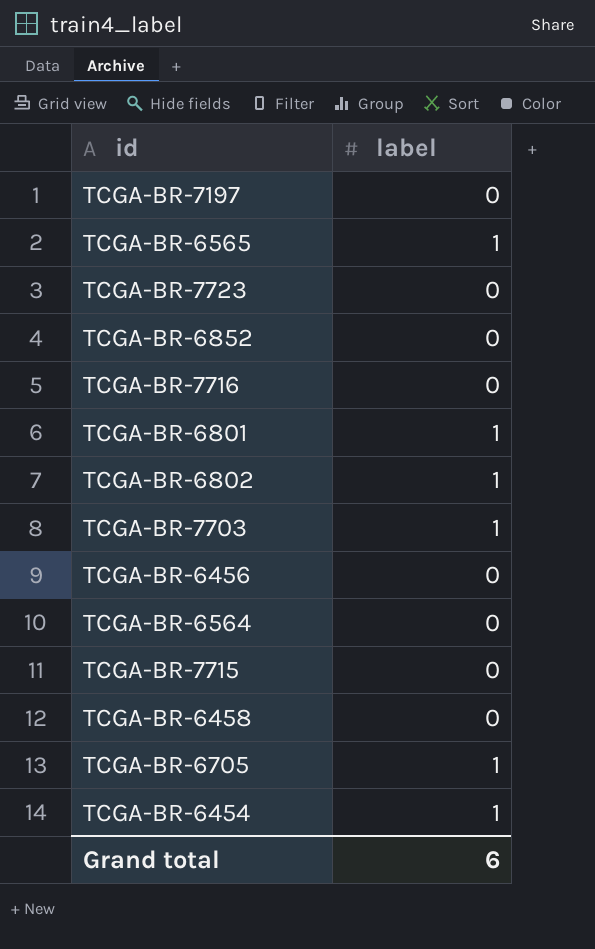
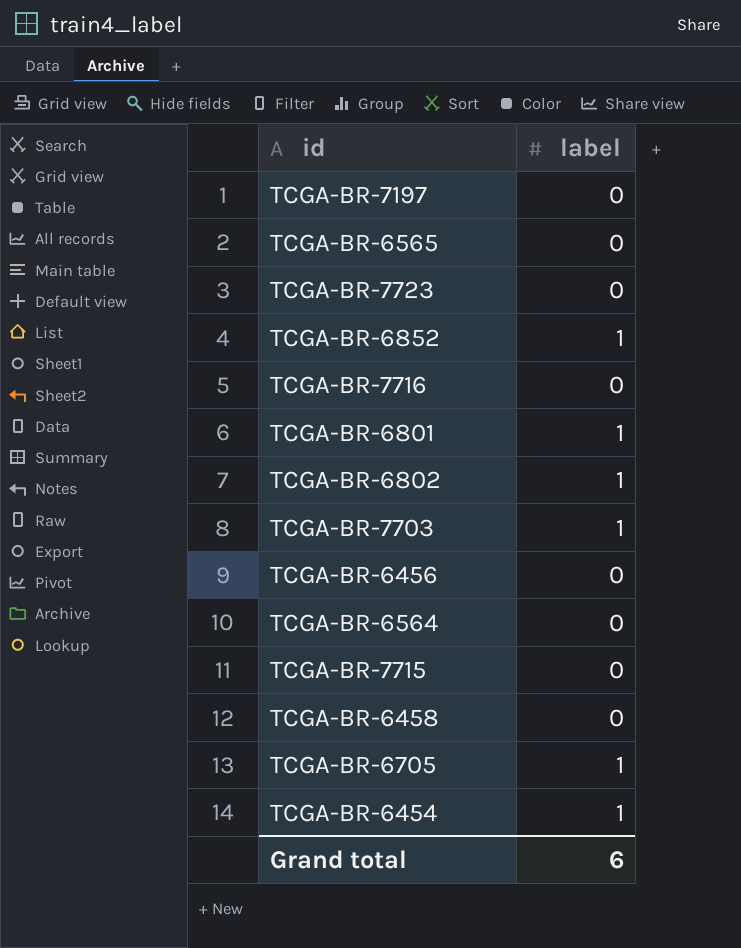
TCGA-BR-6565 | label: 1 -> 0
TCGA-BR-6852 | label: 0 -> 1

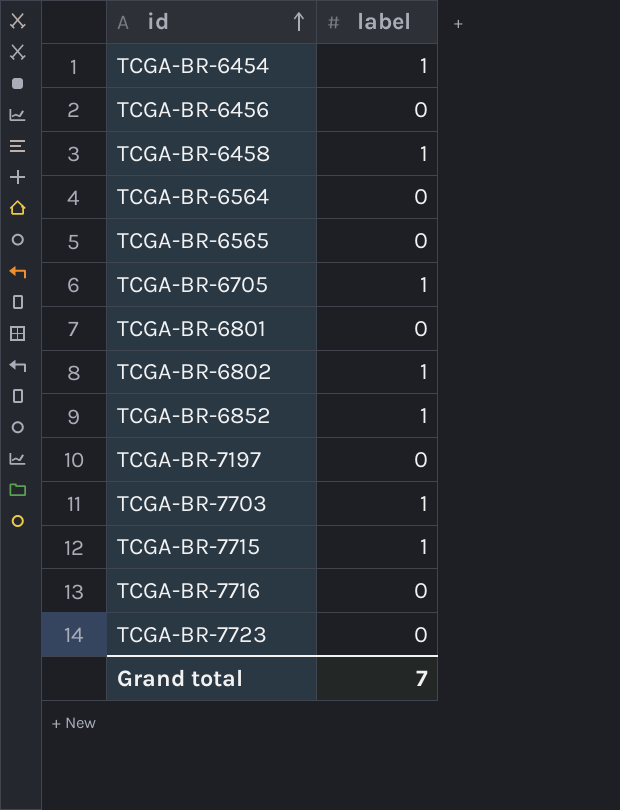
row order: none -> id ascending
TCGA-BR-6458 | label: 0 -> 1
TCGA-BR-6801 | label: 1 -> 0
TCGA-BR-7715 | label: 0 -> 1
Grand total | label: 6 -> 7

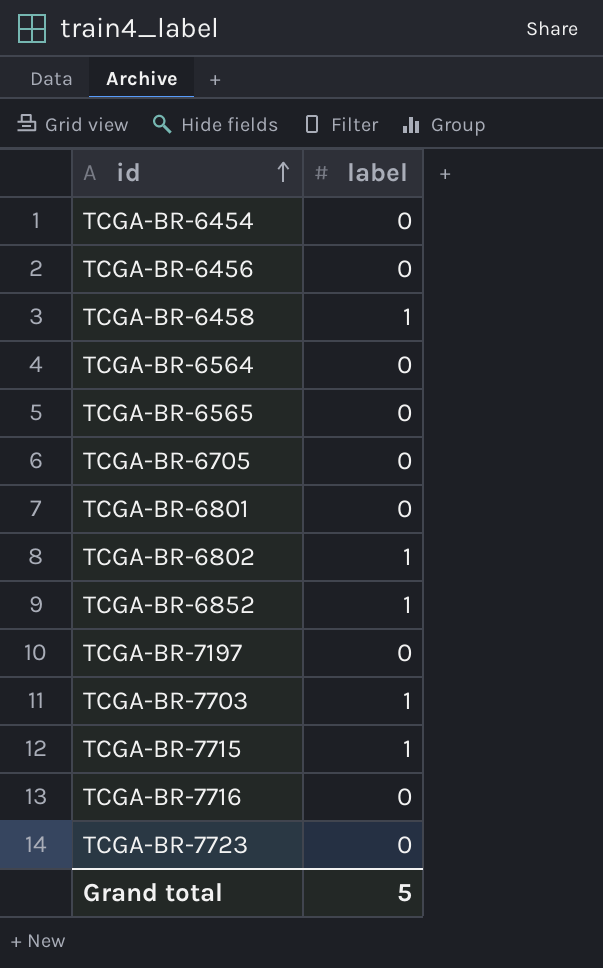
TCGA-BR-6454 | label: 1 -> 0
TCGA-BR-6705 | label: 1 -> 0
Grand total | label: 7 -> 5

